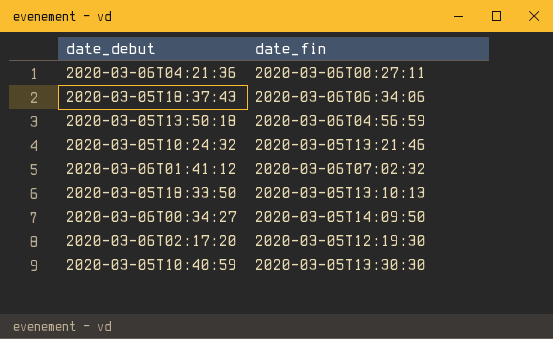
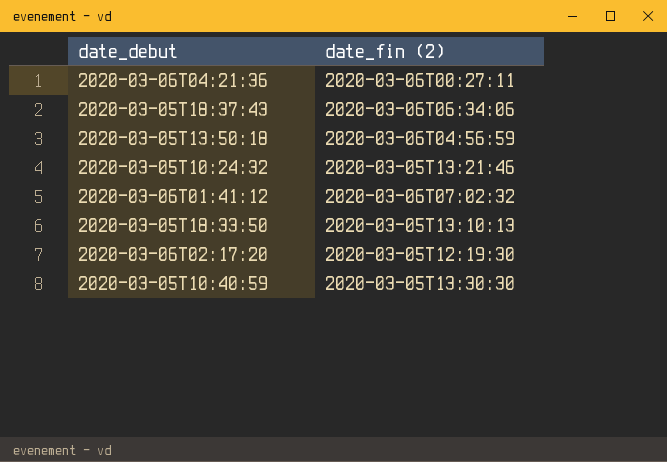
column name: date_fin -> date_fin (2)
row 2020-03-06T00:34:27: 2020-03-05T14:09:50 -> none

